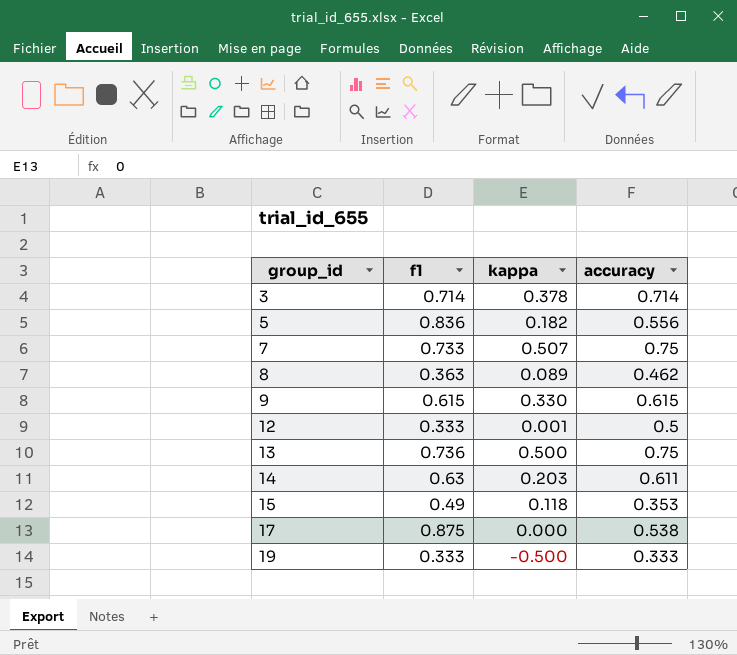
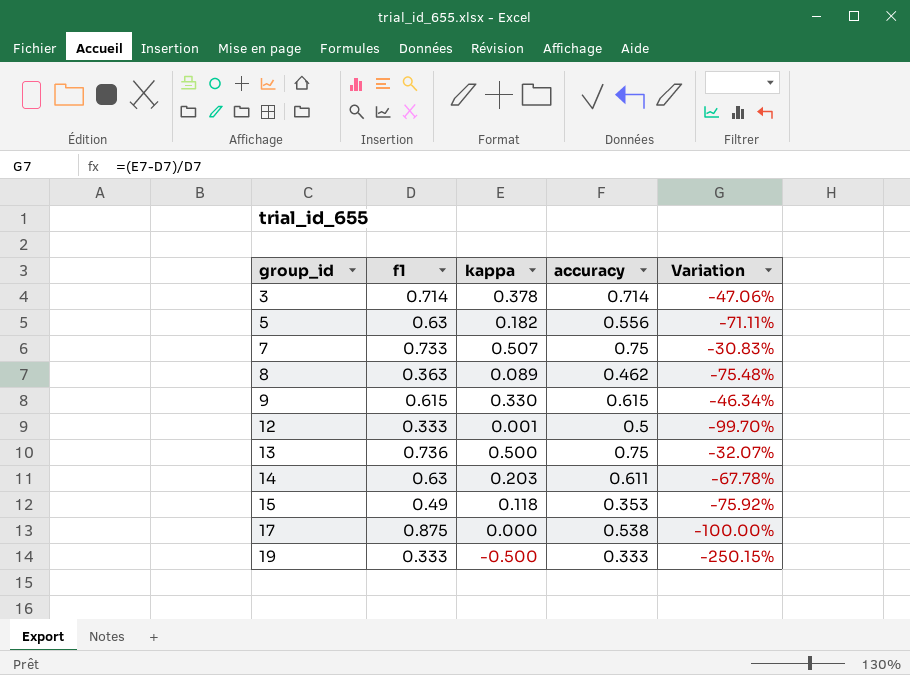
column Variation | formula: none -> ([kappa] - [f1]) / [f1]
5 | f1: 0.836 -> 0.63

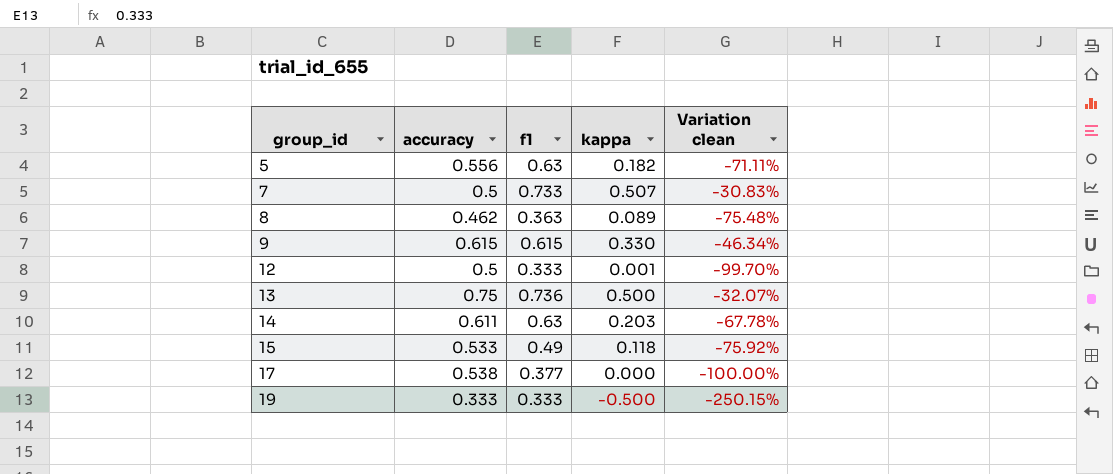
column accuracy | position: 4 -> 2
column name: Variation -> Variation clean
row 3: 0.714 | 0.378 | 0.714 | -47.06% -> none
7 | accuracy: 0.75 -> 0.5
15 | accuracy: 0.353 -> 0.533
17 | f1: 0.875 -> 0.377

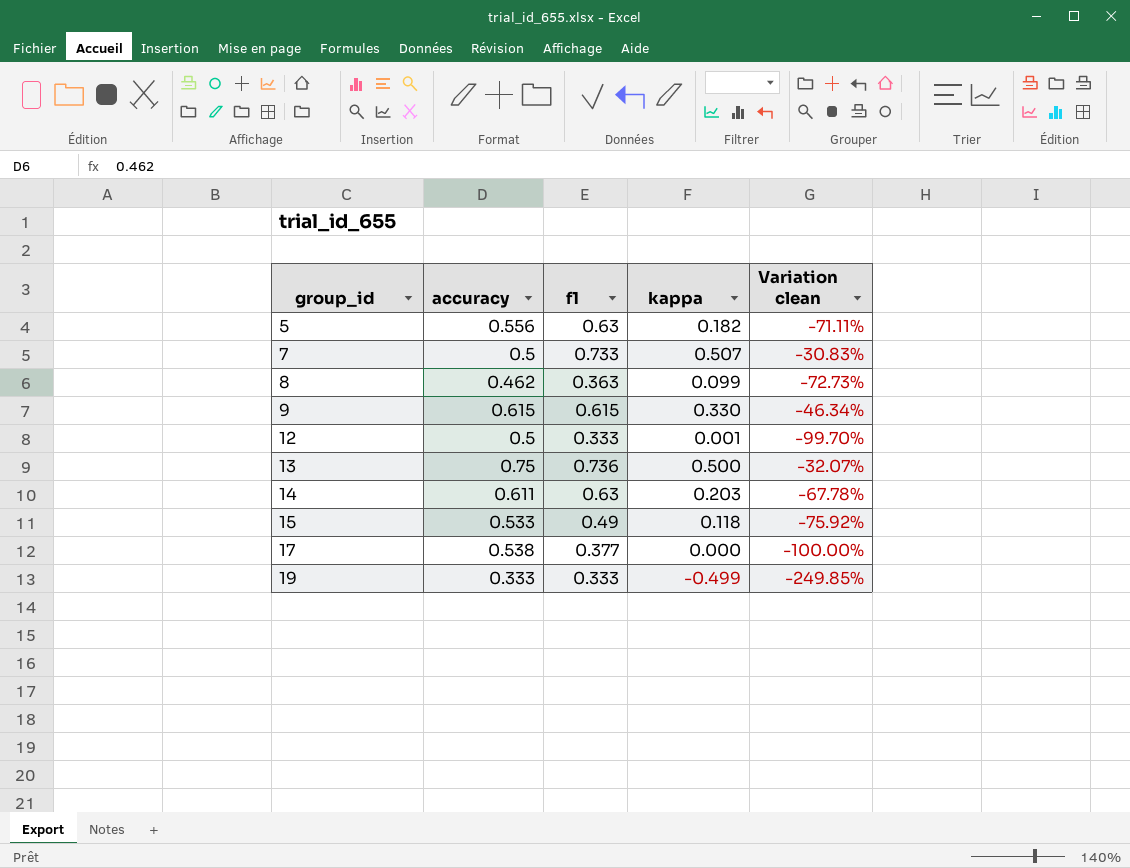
8 | kappa: 0.089 -> 0.099
8 | Variation clean: -75.48% -> -72.73%
19 | kappa: -0.500 -> -0.499
19 | Variation clean: -250.15% -> -249.85%

